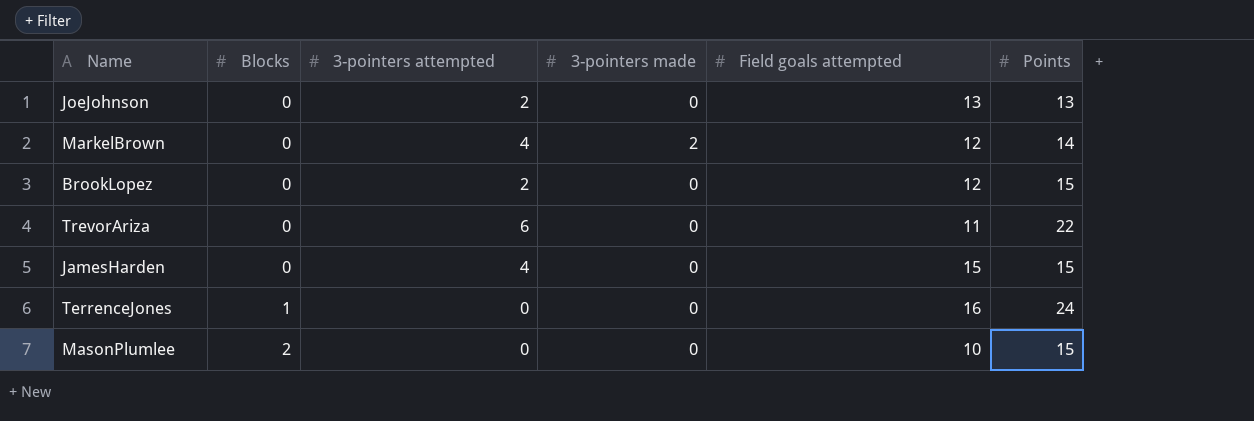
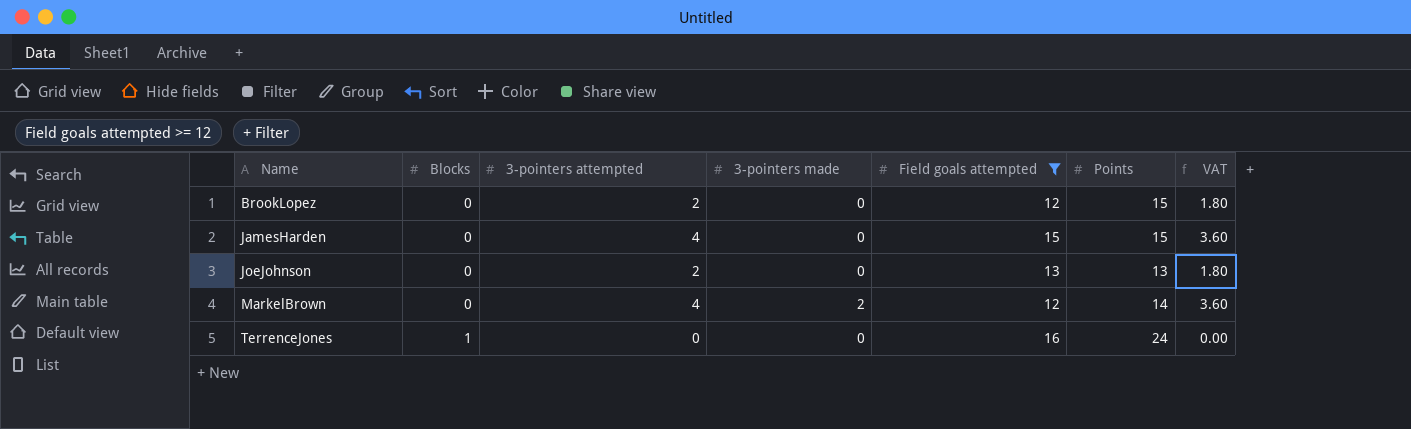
filter: none -> Field goals attempted >= 12
row order: Blocks ascending -> Name ascending
column VAT | formula: none -> [3-pointers attempted] * 0.9

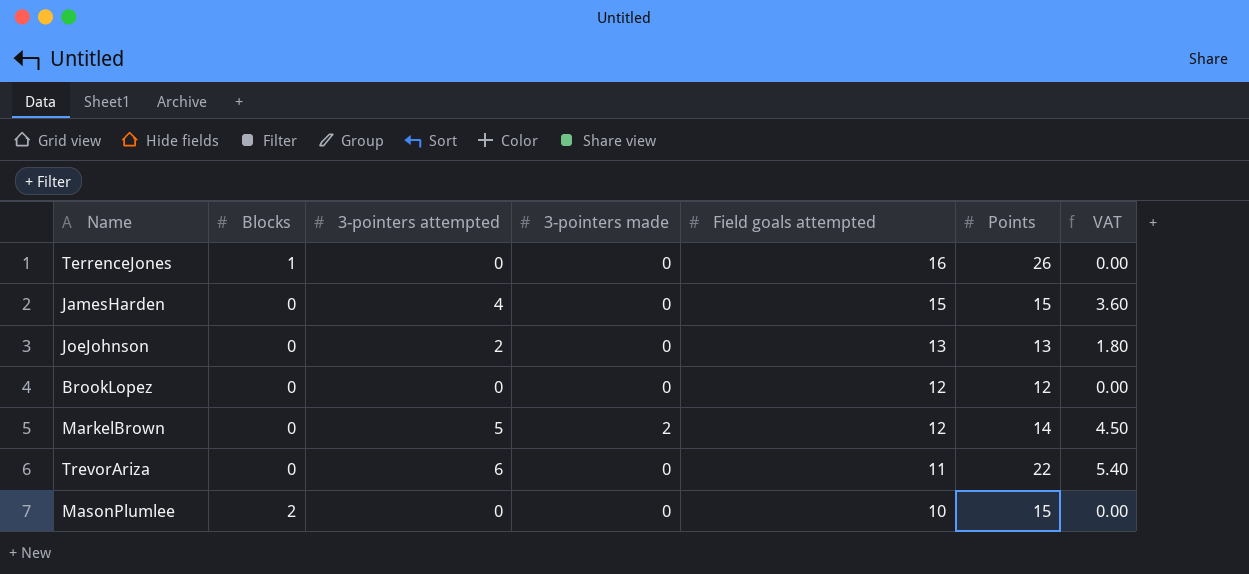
filter: Field goals attempted >= 12 -> none
row order: Name ascending -> Field goals attempted descending
TerrenceJones | Points: 24 -> 26
BrookLopez | 3-pointers attempted: 2 -> 0
BrookLopez | Points: 15 -> 12
BrookLopez | VAT: 1.80 -> 0.00
MarkelBrown | 3-pointers attempted: 4 -> 5
MarkelBrown | VAT: 3.60 -> 4.50

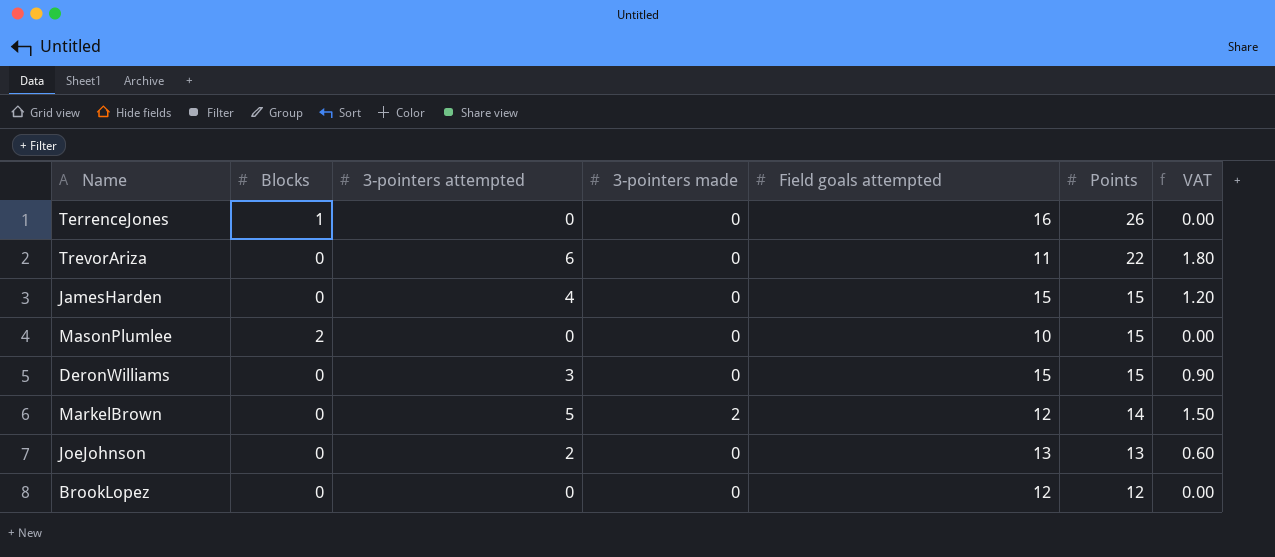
row order: Field goals attempted descending -> Points descending
column VAT | formula: [3-pointers attempted] * 0.9 -> [3-pointers attempted] * 0.3
row DeronWilliams: none -> 0 | 3 | 0 | 15 | 15 | 0.90

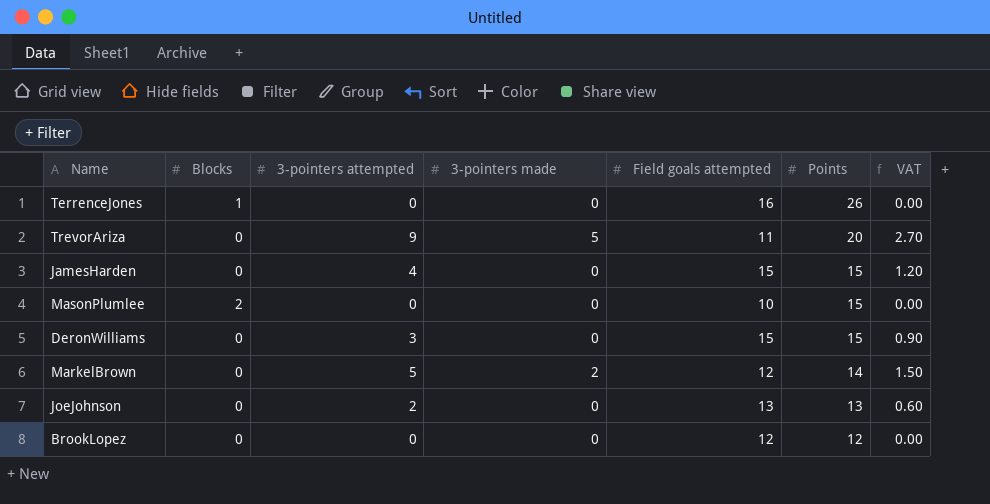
TrevorAriza | 3-pointers attempted: 6 -> 9
TrevorAriza | 3-pointers made: 0 -> 5
TrevorAriza | Points: 22 -> 20
TrevorAriza | VAT: 1.80 -> 2.70

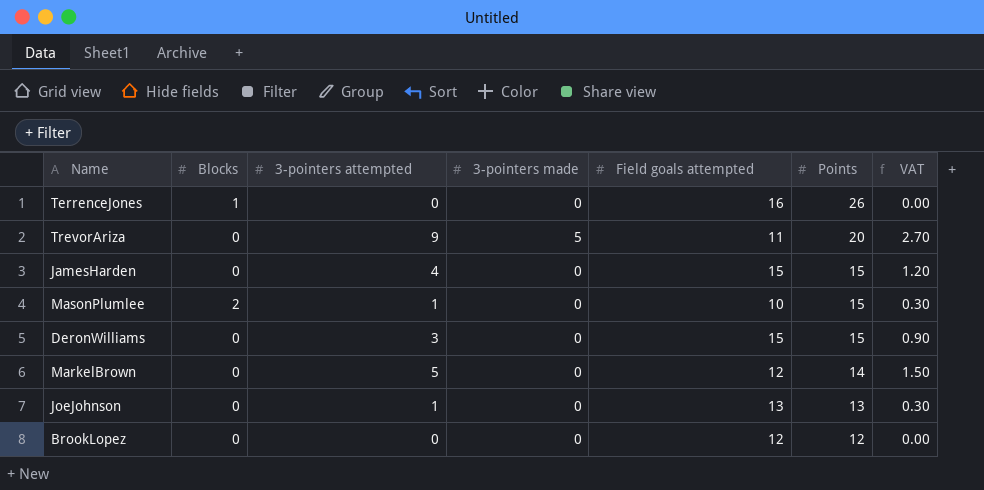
MasonPlumlee | 3-pointers attempted: 0 -> 1
MasonPlumlee | VAT: 0.00 -> 0.30
MarkelBrown | 3-pointers made: 2 -> 0
JoeJohnson | 3-pointers attempted: 2 -> 1
JoeJohnson | VAT: 0.60 -> 0.30

